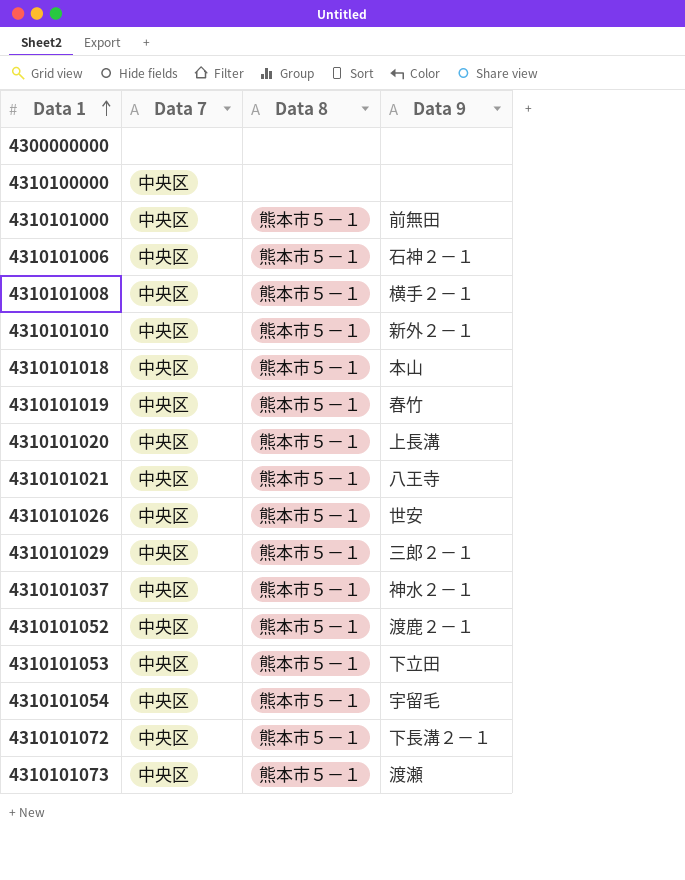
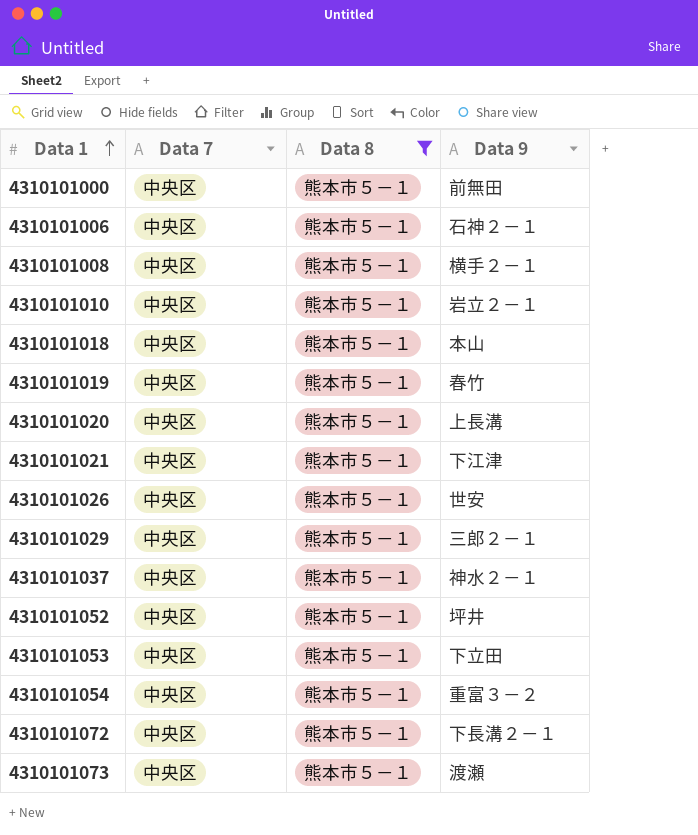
filter: none -> Data 8 = 熊本市５－１
4310101010 | Data 9: 新外２－１ -> 岩立２－１
4310101021 | Data 9: 八王寺 -> 下江津
4310101052 | Data 9: 渡鹿２－１ -> 坪井
4310101054 | Data 9: 宇留毛 -> 重富３－２

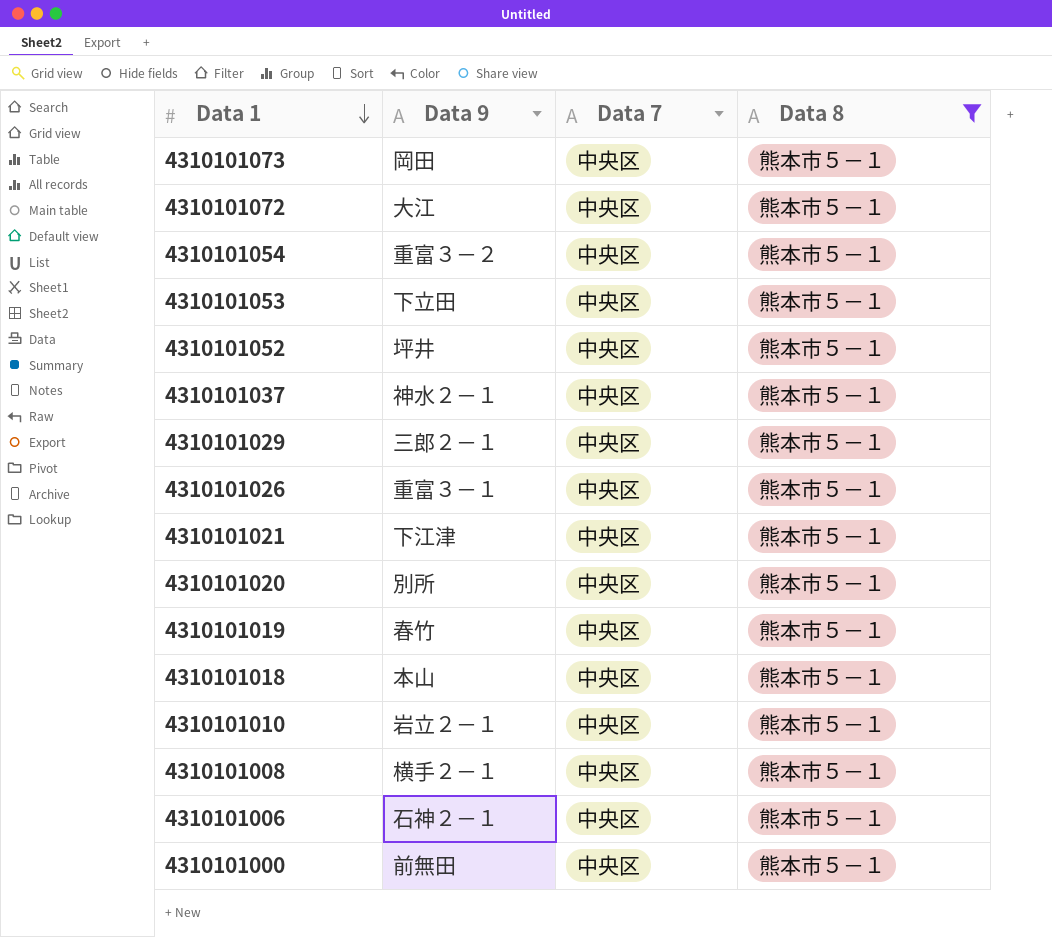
row order: Data 1 ascending -> Data 1 descending
column Data 9 | position: 4 -> 2
4310101073 | Data 9: 渡瀬 -> 岡田
4310101072 | Data 9: 下長溝２－１ -> 大江
4310101026 | Data 9: 世安 -> 重富３－１
4310101020 | Data 9: 上長溝 -> 別所

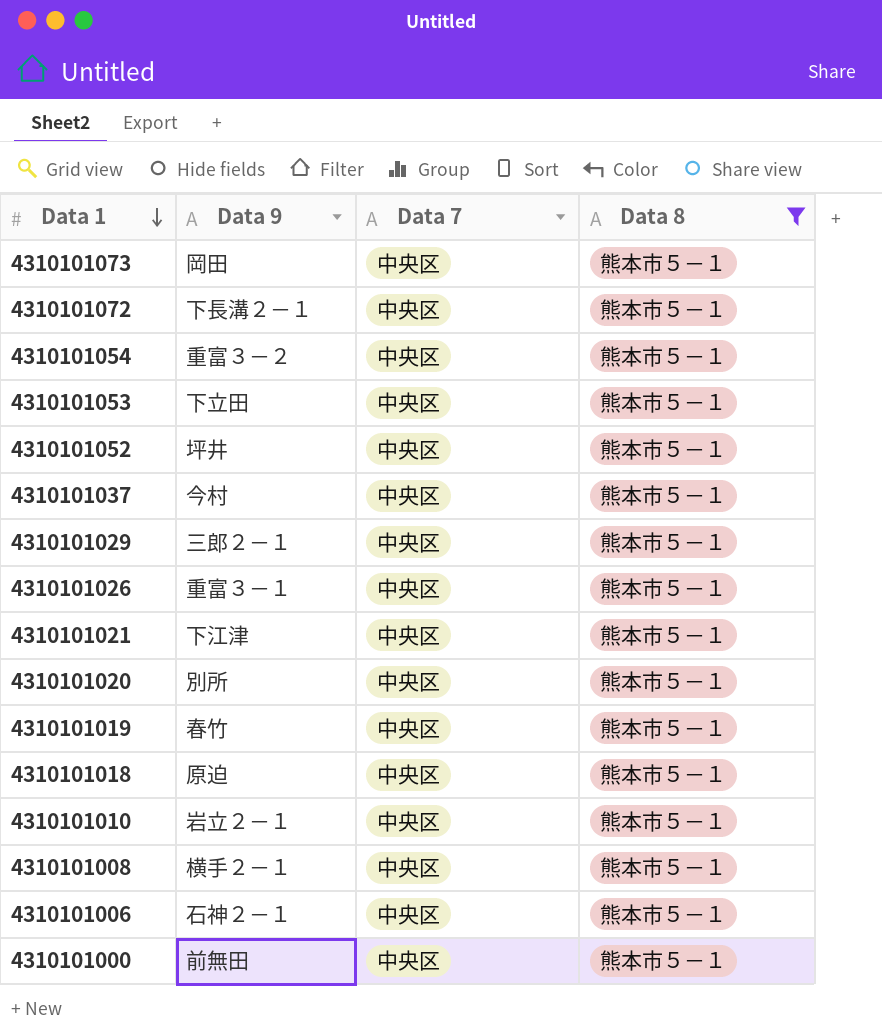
4310101072 | Data 9: 大江 -> 下長溝２－１
4310101037 | Data 9: 神水２－１ -> 今村
4310101018 | Data 9: 本山 -> 原迫

